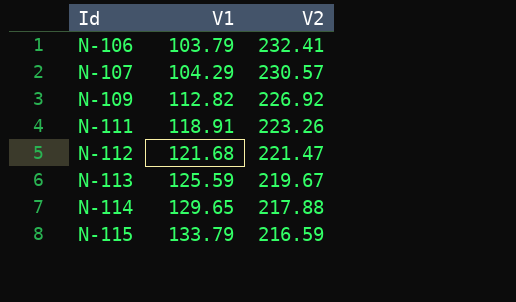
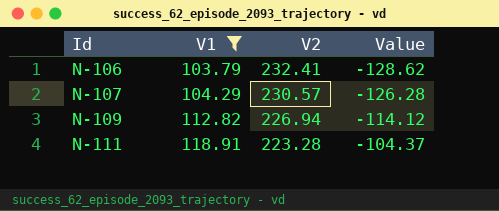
filter: none -> V1 <= 118.91
column Value | formula: none -> [V1] - [V2]
N-109 | V2: 226.92 -> 226.94
N-111 | V2: 223.26 -> 223.28

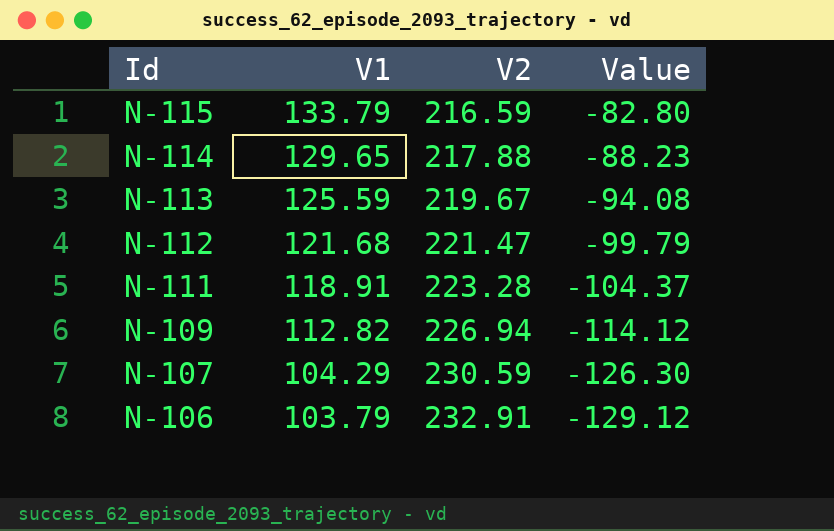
filter: V1 <= 118.91 -> none
row order: Id ascending -> Id descending
N-107 | V2: 230.57 -> 230.59
N-107 | Value: -126.28 -> -126.30
N-106 | V2: 232.41 -> 232.91
N-106 | Value: -128.62 -> -129.12

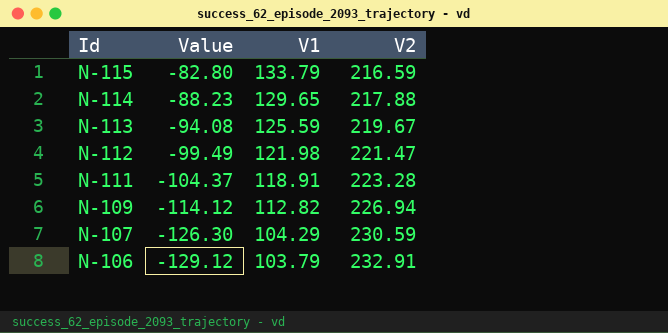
column Value | position: 4 -> 2
N-112 | Value: -99.79 -> -99.49
N-112 | V1: 121.68 -> 121.98

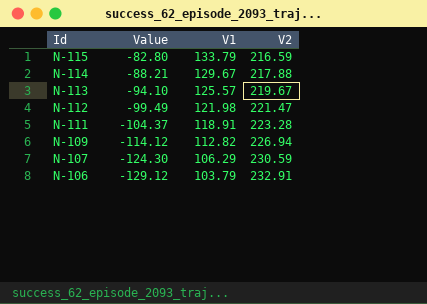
N-114 | Value: -88.23 -> -88.21
N-114 | V1: 129.65 -> 129.67
N-113 | Value: -94.08 -> -94.10
N-113 | V1: 125.59 -> 125.57
N-107 | Value: -126.30 -> -124.30
N-107 | V1: 104.29 -> 106.29

